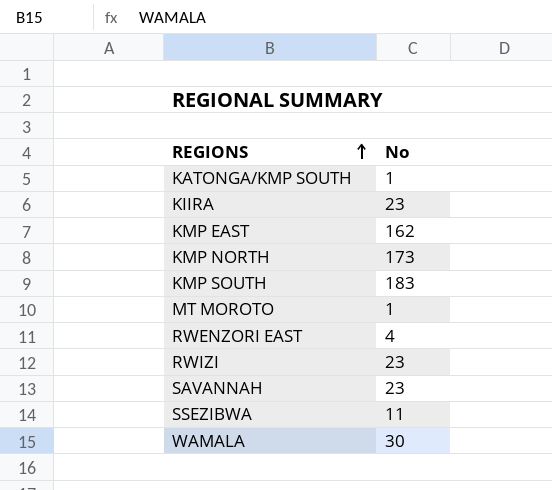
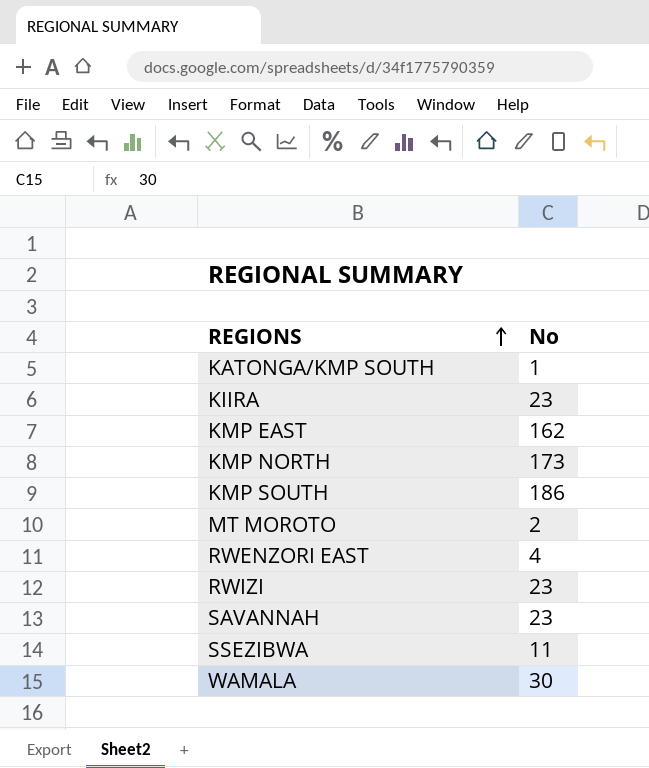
KMP SOUTH | No: 183 -> 186
MT MOROTO | No: 1 -> 2

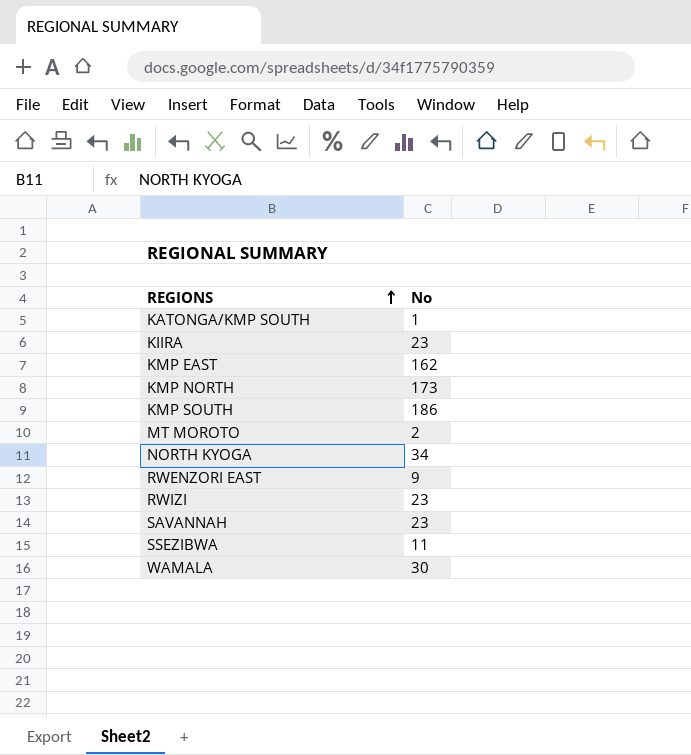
row NORTH KYOGA: none -> 34
RWENZORI EAST | No: 4 -> 9

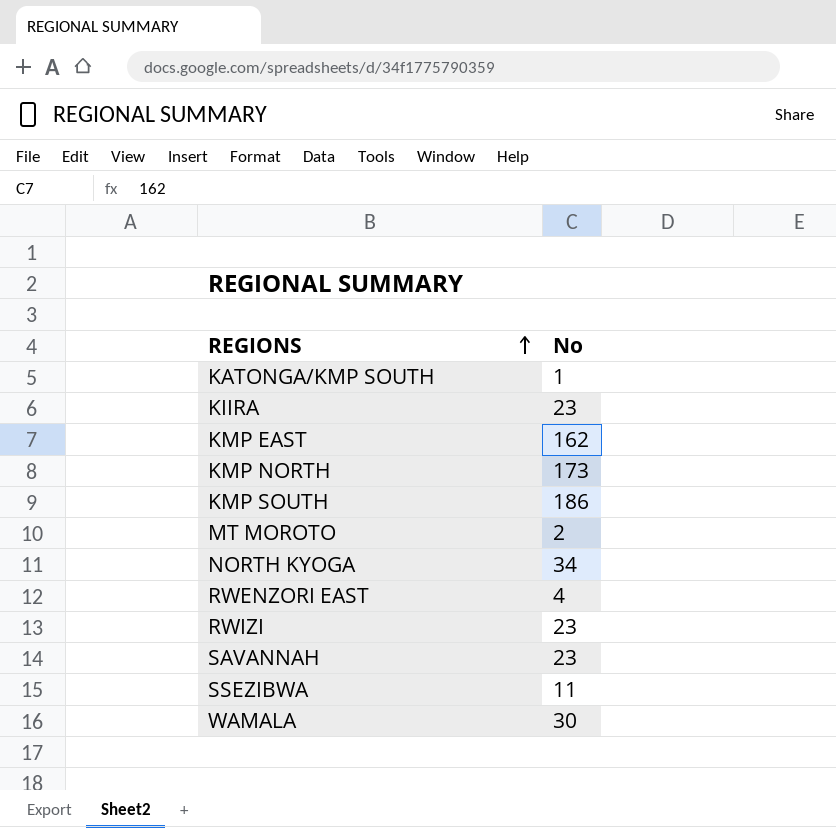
RWENZORI EAST | No: 9 -> 4

